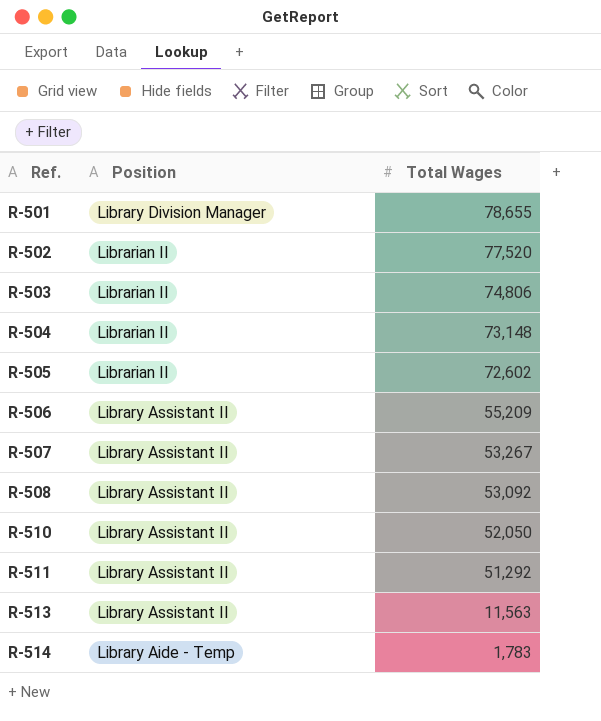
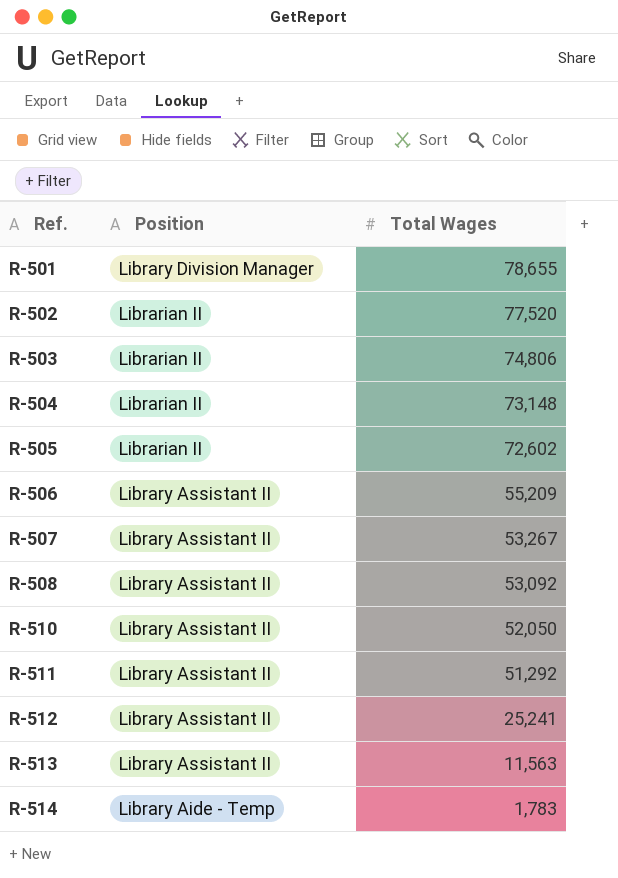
row R-512: none -> Library Assistant II | 25,241

